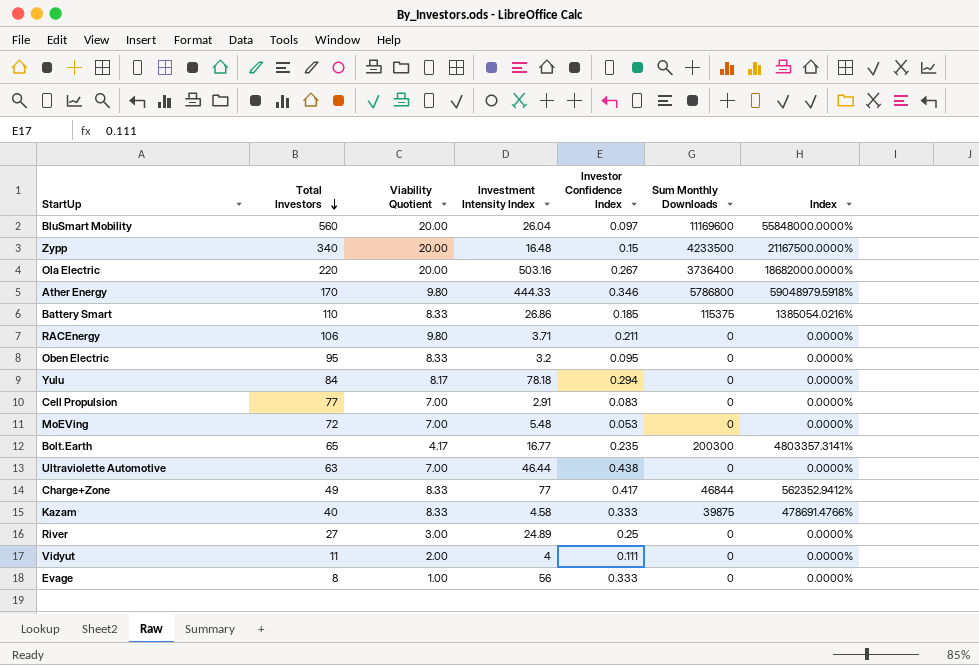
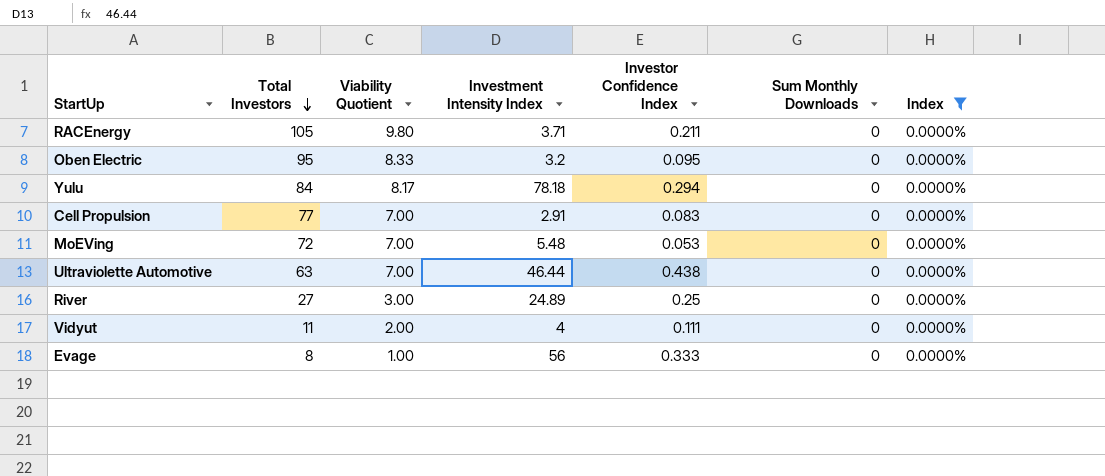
filter: none -> Index = 0.0000%
RACEnergy | Total Investors: 106 -> 105

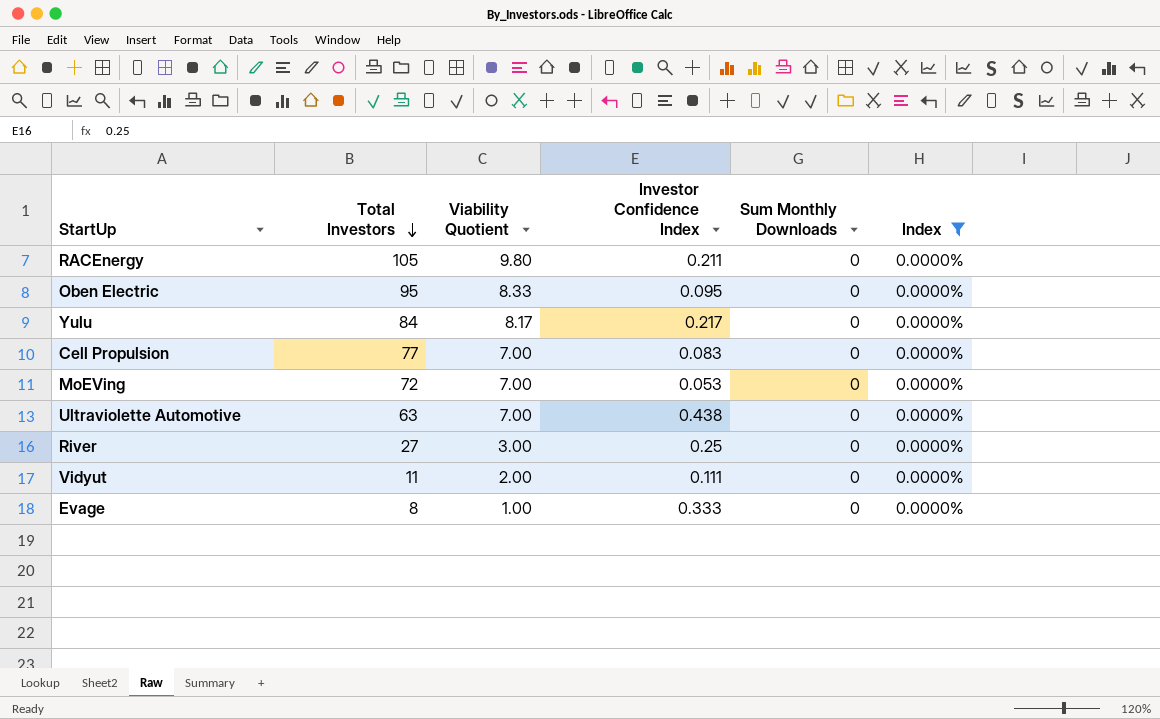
column Investment Intensity Index | position: 4 -> none
Yulu | Investor Confidence Index: 0.294 -> 0.217

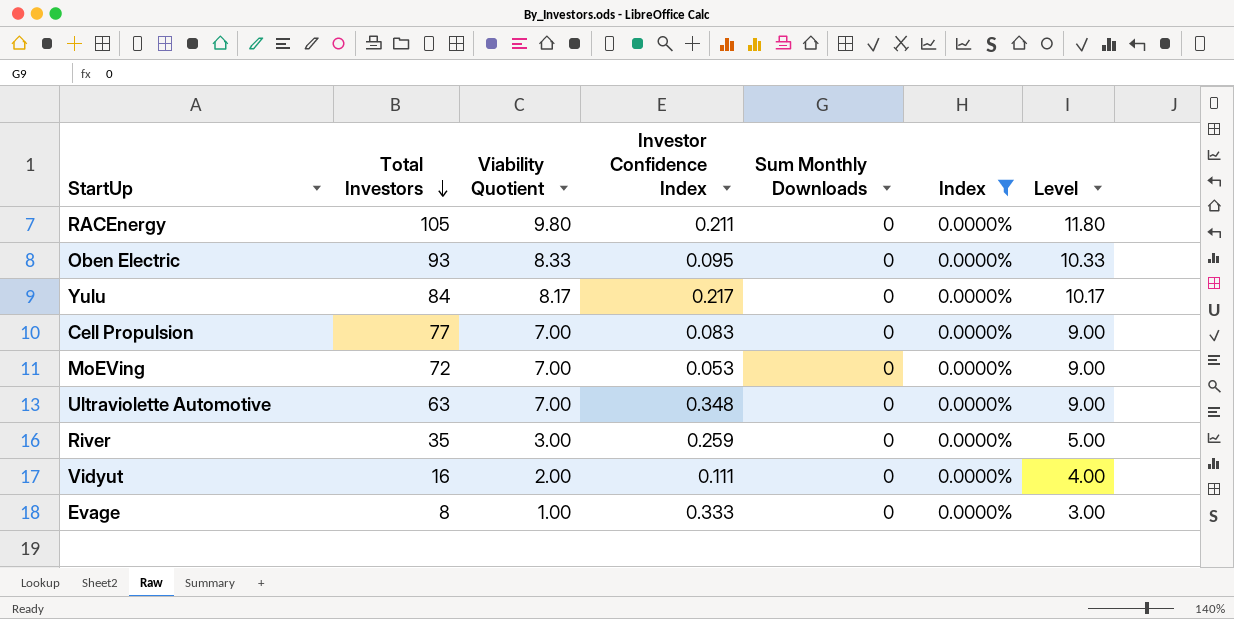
column Level | formula: none -> [Viability Quotient] + 2
Oben Electric | Total Investors: 95 -> 93
Ultraviolette Automotive | Investor Confidence Index: 0.438 -> 0.348
River | Total Investors: 27 -> 35
River | Investor Confidence Index: 0.25 -> 0.259
Vidyut | Total Investors: 11 -> 16

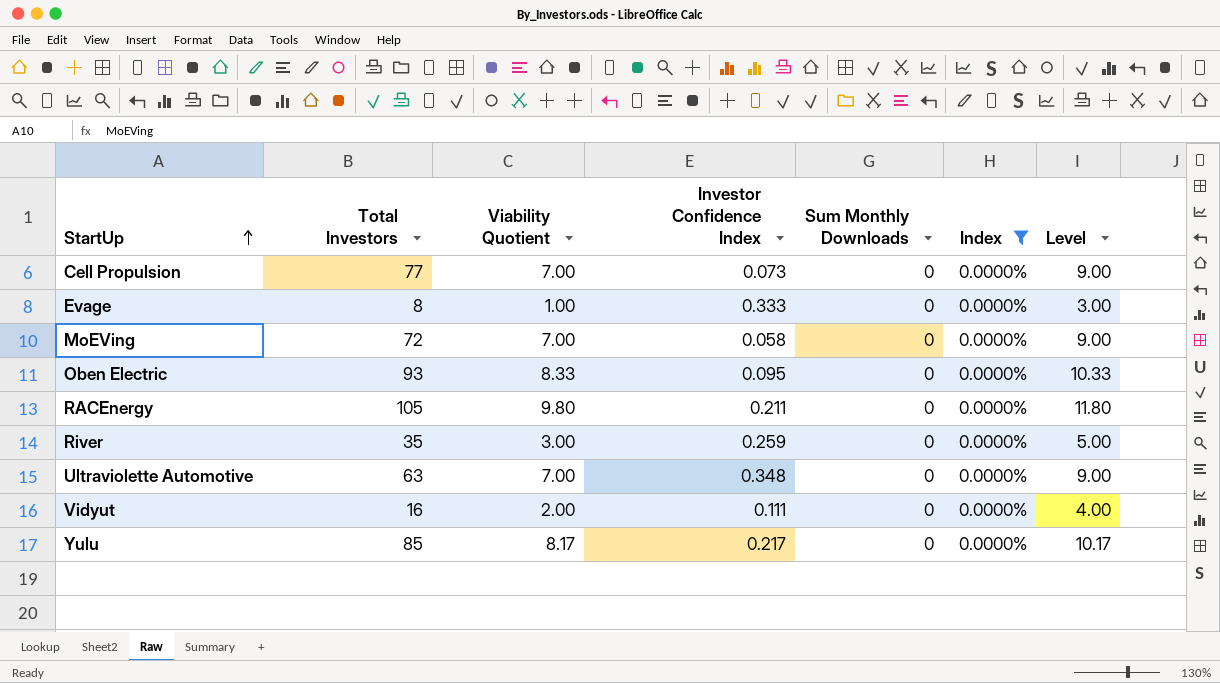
row order: Total Investors descending -> StartUp ascending
Cell Propulsion | Investor Confidence Index: 0.083 -> 0.073
MoEVing | Investor Confidence Index: 0.053 -> 0.058
Yulu | Total Investors: 84 -> 85

